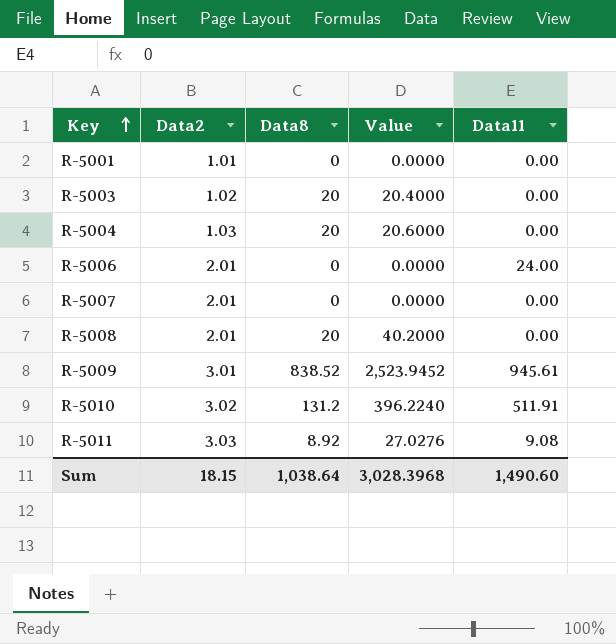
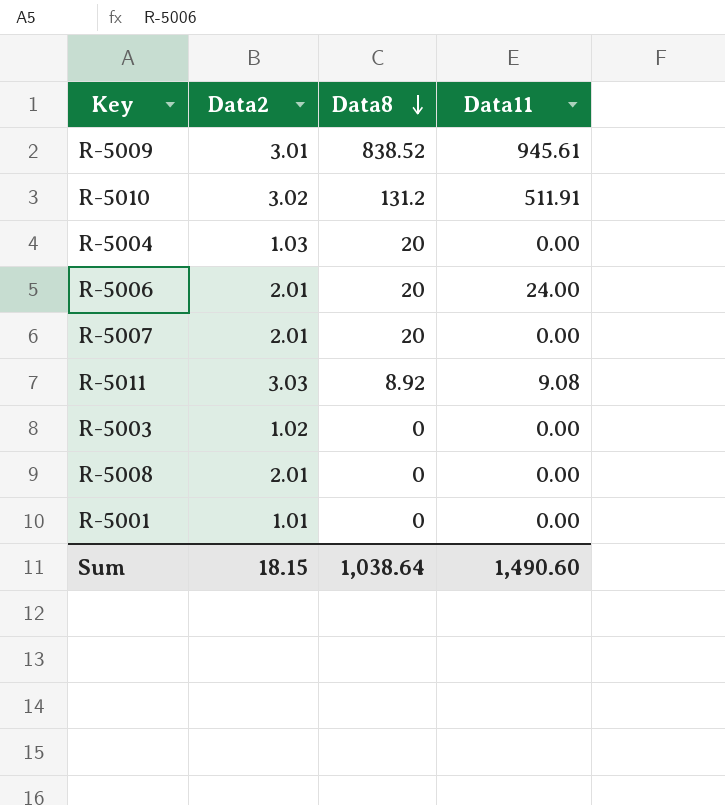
row order: Key ascending -> Data8 descending
column Value | formula: [Data2] * [Data8] -> none
R-5006 | Data8: 0 -> 20
R-5007 | Data8: 0 -> 20
R-5003 | Data8: 20 -> 0
R-5008 | Data8: 20 -> 0

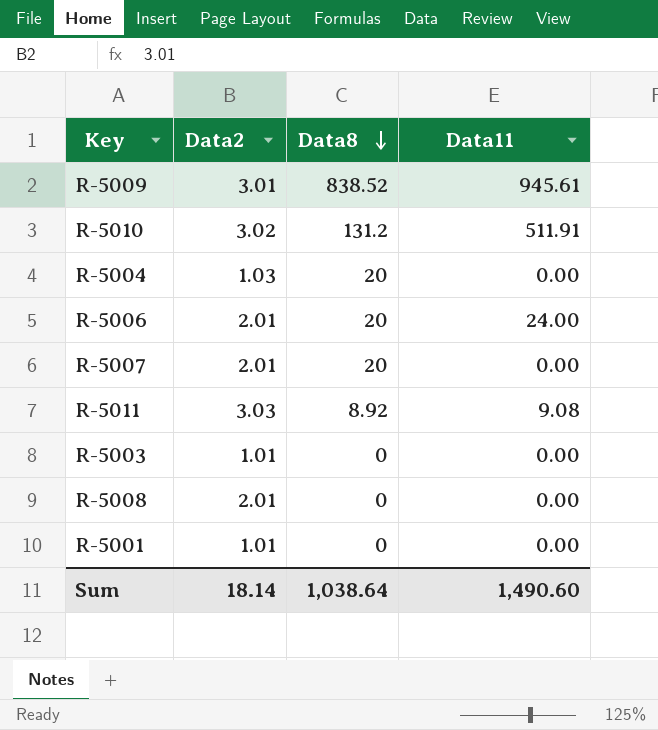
R-5003 | Data2: 1.02 -> 1.01
Sum | Data2: 18.15 -> 18.14

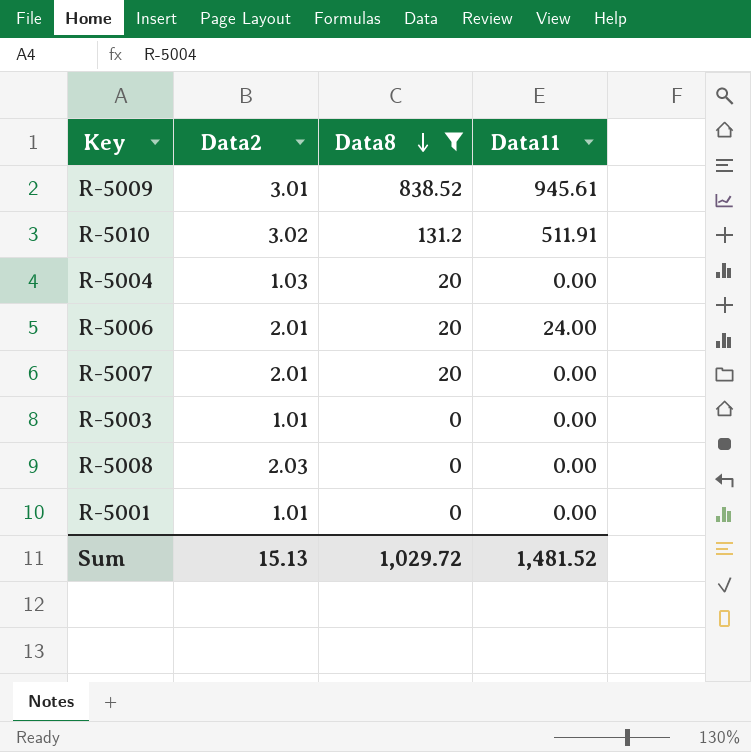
filter: none -> Data8 != 8.92
R-5008 | Data2: 2.01 -> 2.03
Sum | Data2: 18.14 -> 15.13
Sum | Data8: 1,038.64 -> 1,029.72
Sum | Data11: 1,490.60 -> 1,481.52

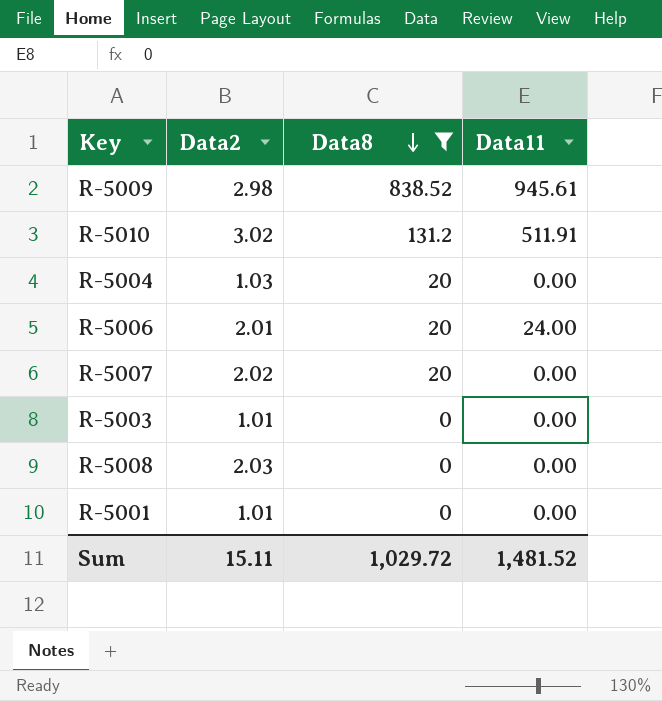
R-5009 | Data2: 3.01 -> 2.98
R-5007 | Data2: 2.01 -> 2.02
Sum | Data2: 15.13 -> 15.11

